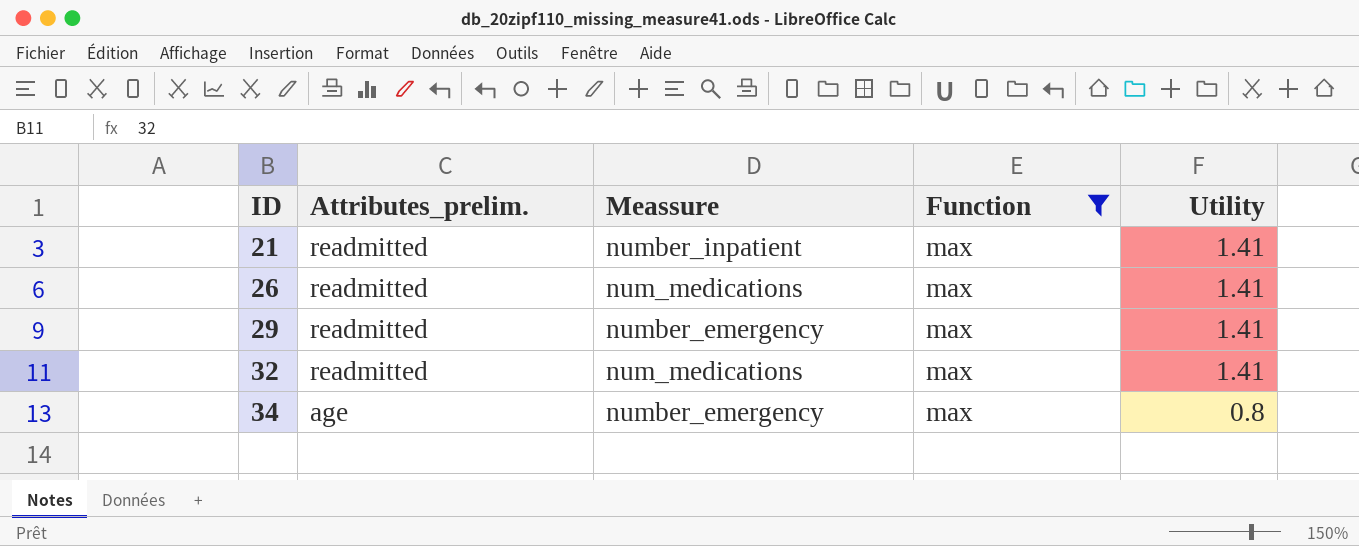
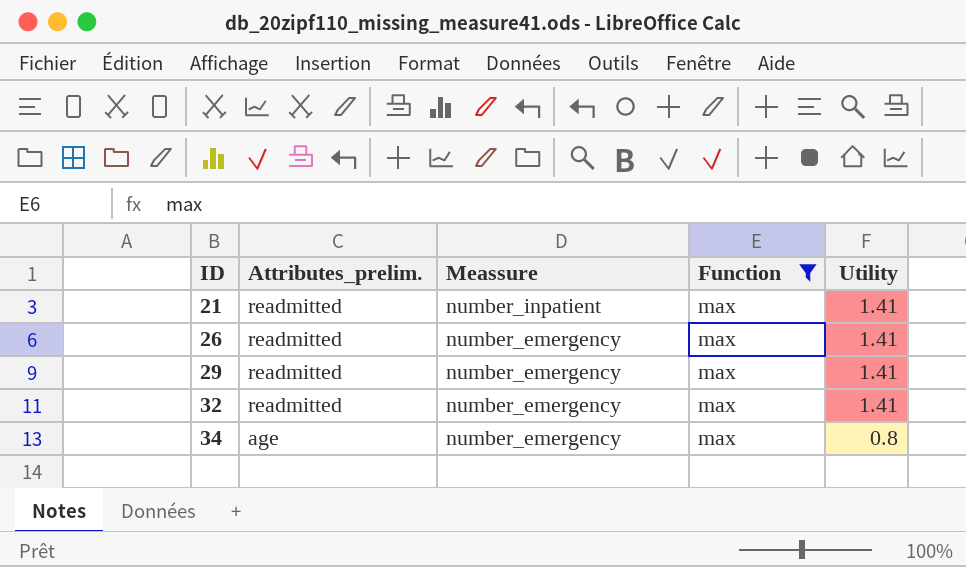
26 | Meassure: num_medications -> number_emergency
32 | Meassure: num_medications -> number_emergency

